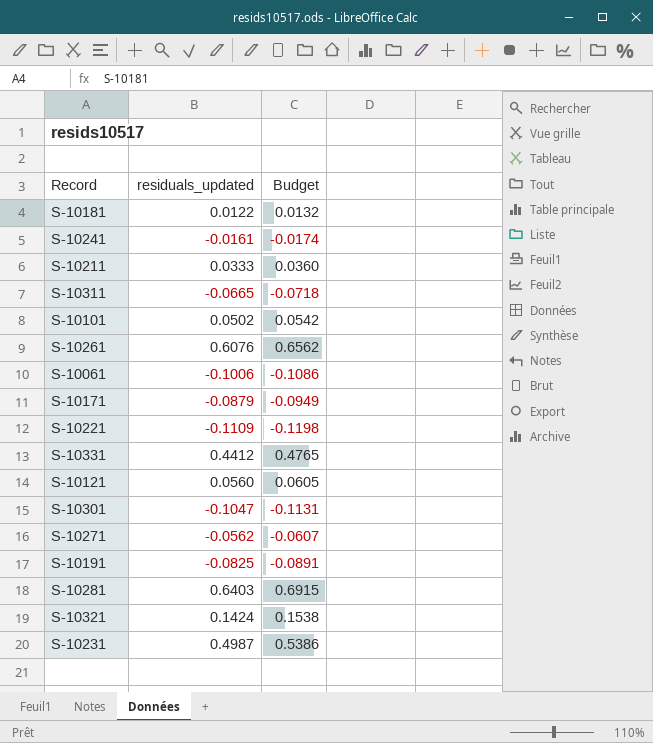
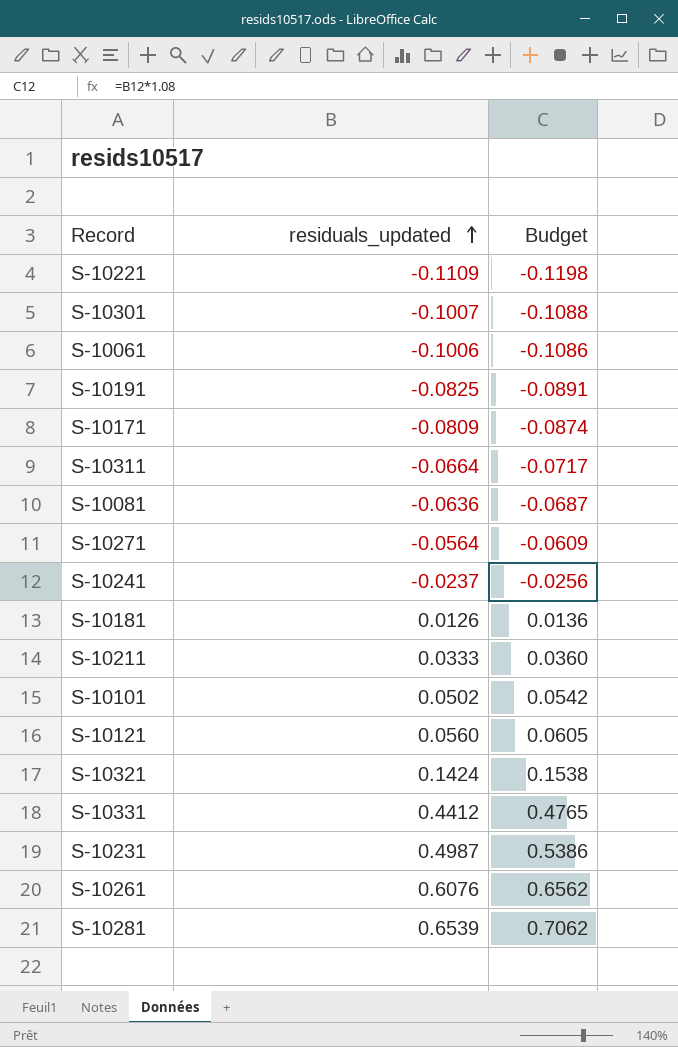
row order: none -> residuals_updated ascending
S-10301 | residuals_updated: -0.1047 -> -0.1007
S-10301 | Budget: -0.1131 -> -0.1088
S-10171 | residuals_updated: -0.0879 -> -0.0809
S-10171 | Budget: -0.0949 -> -0.0874
S-10311 | residuals_updated: -0.0665 -> -0.0664
S-10311 | Budget: -0.0718 -> -0.0717
row S-10081: none -> -0.0636 | -0.0687
S-10271 | residuals_updated: -0.0562 -> -0.0564
S-10271 | Budget: -0.0607 -> -0.0609
S-10241 | residuals_updated: -0.0161 -> -0.0237
S-10241 | Budget: -0.0174 -> -0.0256
S-10181 | residuals_updated: 0.0122 -> 0.0126
S-10181 | Budget: 0.0132 -> 0.0136
S-10281 | residuals_updated: 0.6403 -> 0.6539
S-10281 | Budget: 0.6915 -> 0.7062

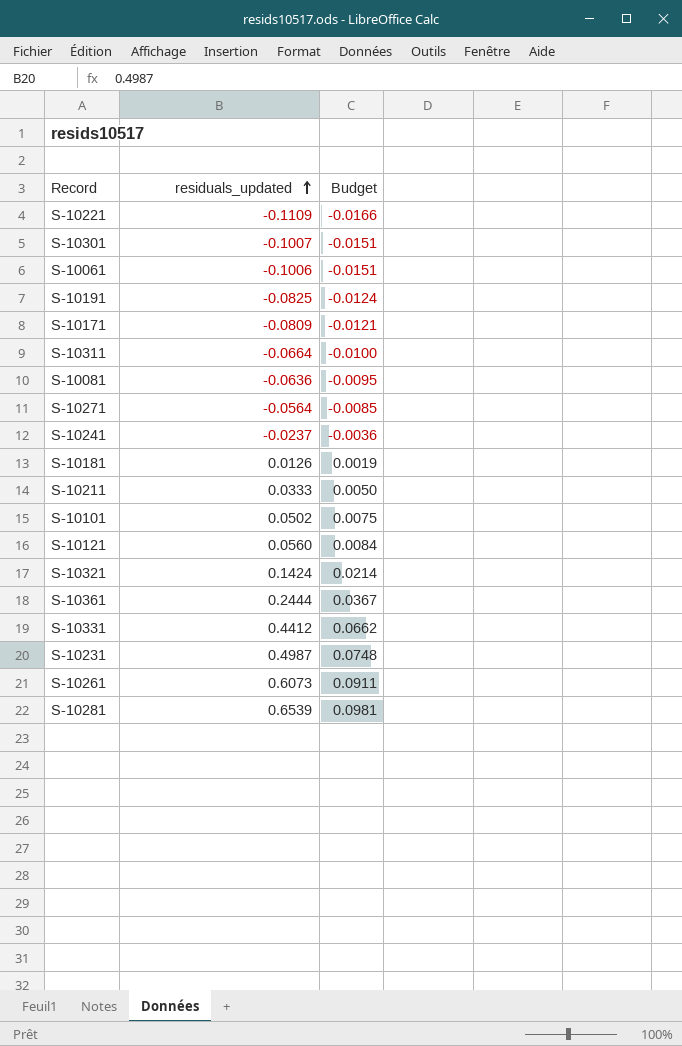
column Budget | formula: [residuals_updated] * 1.08 -> [residuals_updated] * 0.15
row S-10361: none -> 0.2444 | 0.0367
S-10261 | residuals_updated: 0.6076 -> 0.6073

